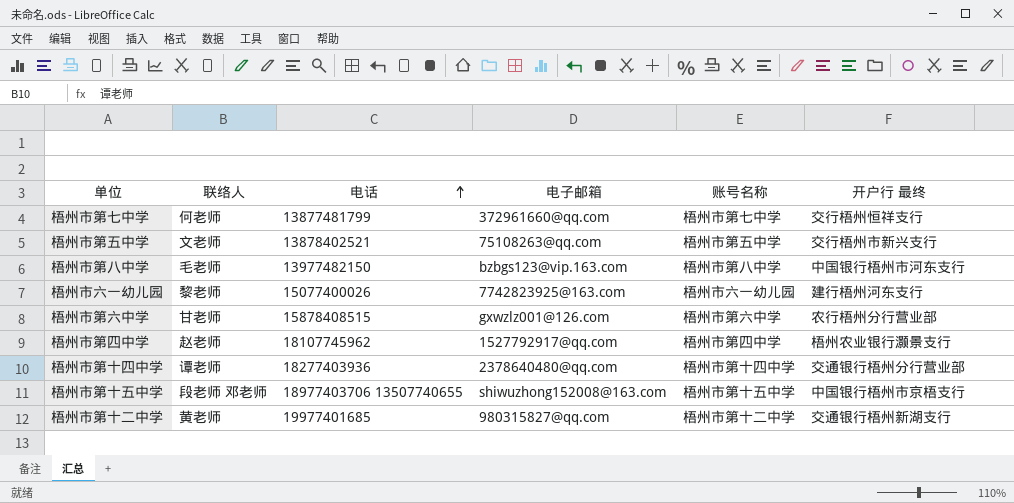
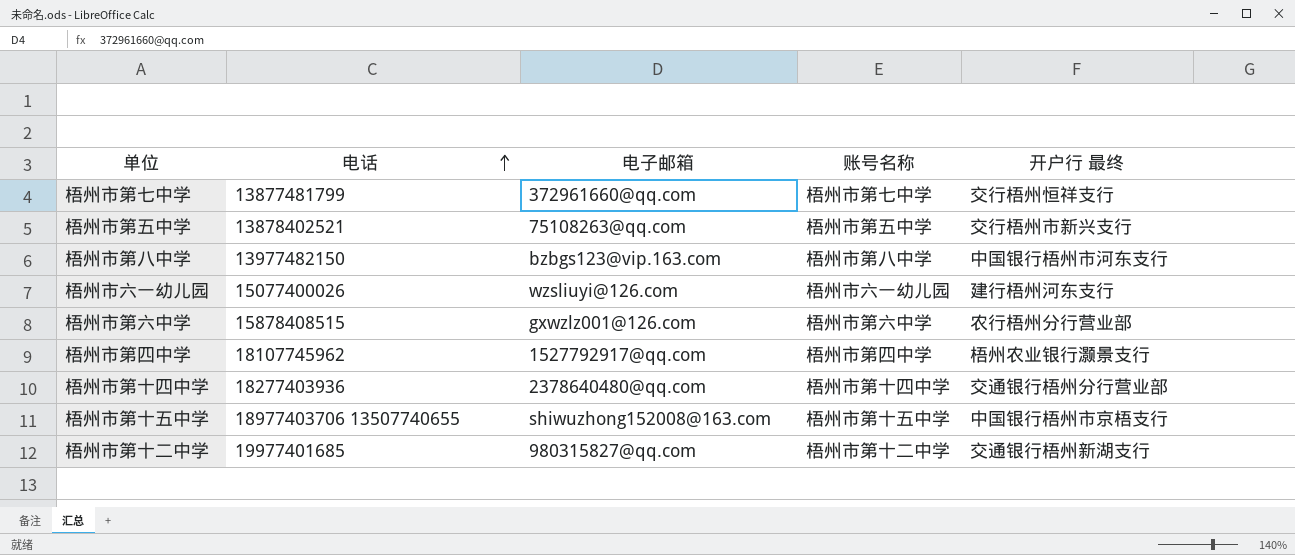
column 联络人 | position: 2 -> none
梧州市六一幼儿园 | 电子邮箱: 7742823925@163.com -> wzsliuyi@126.com

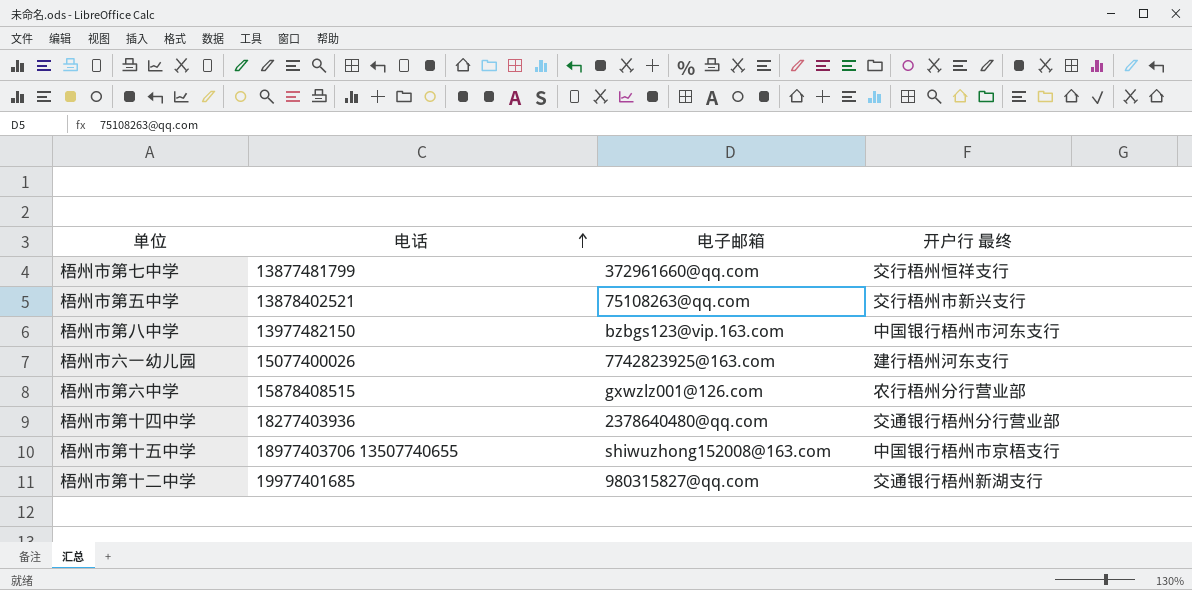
column 账号名称 | position: 4 -> none
row 梧州市第四中学: 18107745962 | 1527792917@qq.com | 梧州市第四中学 | 梧州农业银行灏景支行 -> none
梧州市六一幼儿园 | 电子邮箱: wzsliuyi@126.com -> 7742823925@163.com

